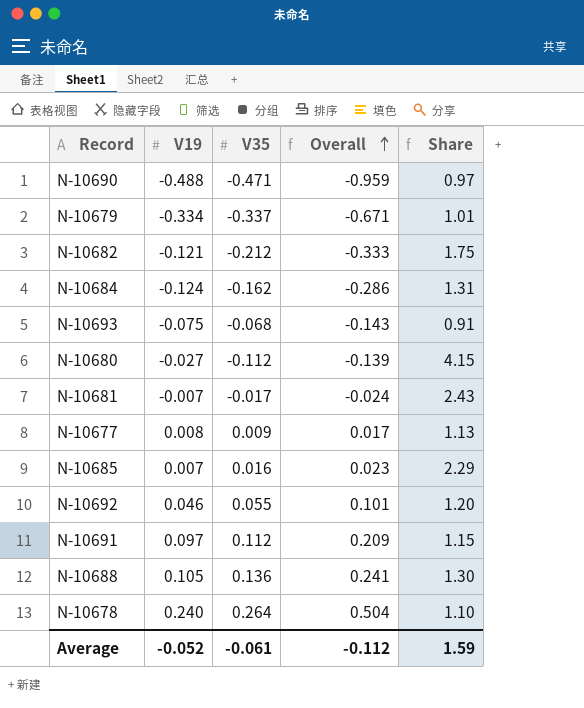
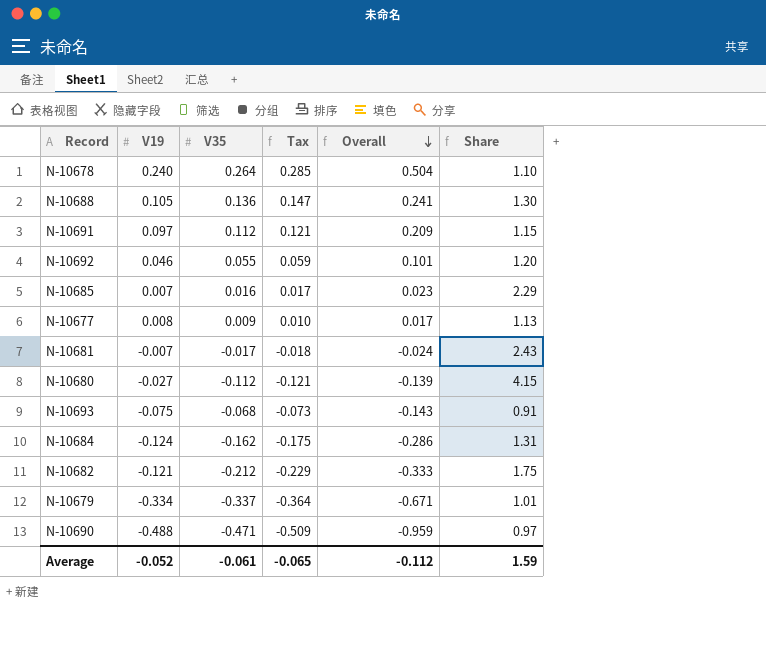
row order: Overall ascending -> Overall descending
column Tax | formula: none -> [V35] * 1.08

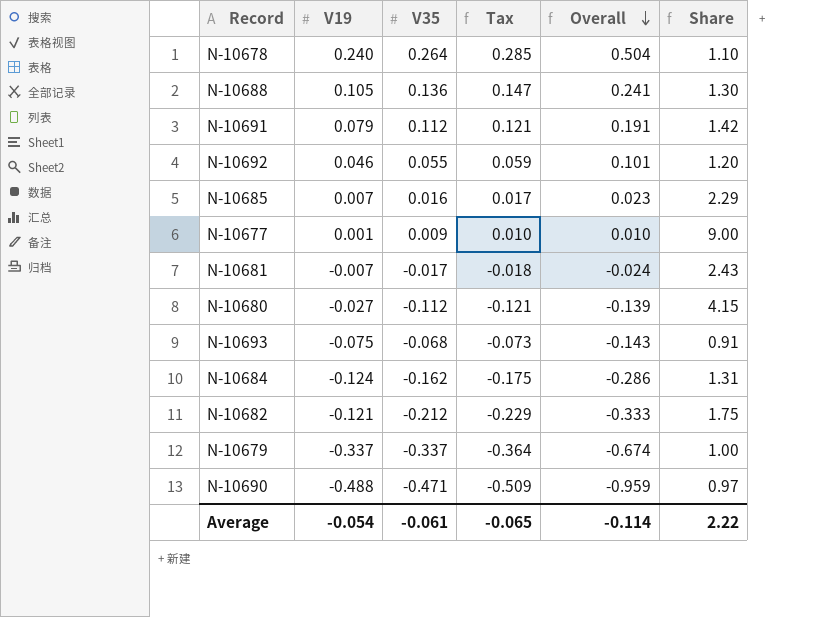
N-10691 | V19: 0.097 -> 0.079
N-10691 | Overall: 0.209 -> 0.191
N-10691 | Share: 1.15 -> 1.42
N-10677 | V19: 0.008 -> 0.001
N-10677 | Overall: 0.017 -> 0.010
N-10677 | Share: 1.13 -> 9.00
N-10679 | V19: -0.334 -> -0.337
N-10679 | Overall: -0.671 -> -0.674
N-10679 | Share: 1.01 -> 1.00
Average | V19: -0.052 -> -0.054
Average | Overall: -0.112 -> -0.114
Average | Share: 1.59 -> 2.22

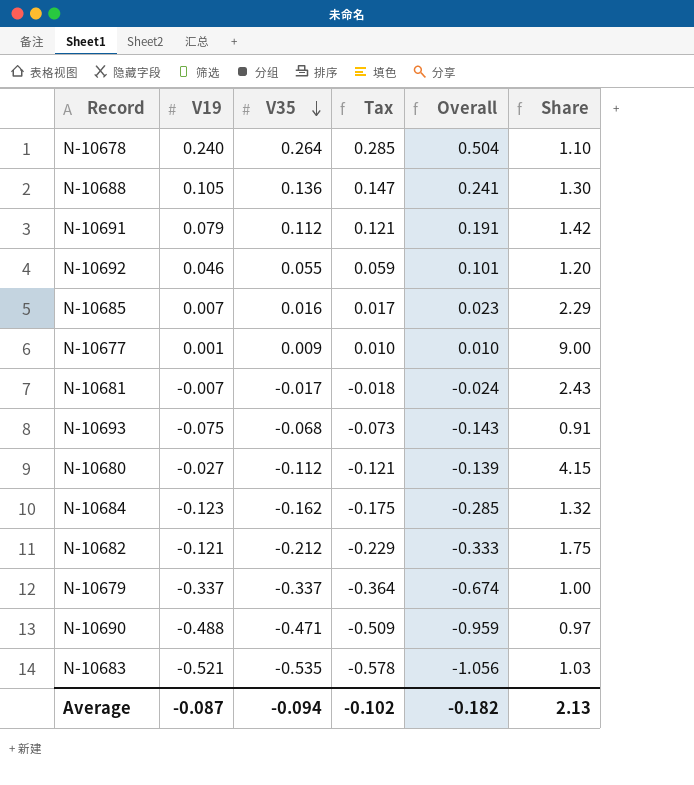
row order: Overall descending -> V35 descending
N-10684 | V19: -0.124 -> -0.123
N-10684 | Overall: -0.286 -> -0.285
N-10684 | Share: 1.31 -> 1.32
row N-10683: none -> -0.521 | -0.535 | -0.578 | -1.056 | 1.03
Average | V19: -0.054 -> -0.087
Average | V35: -0.061 -> -0.094
Average | Tax: -0.065 -> -0.102
Average | Overall: -0.114 -> -0.182
Average | Share: 2.22 -> 2.13

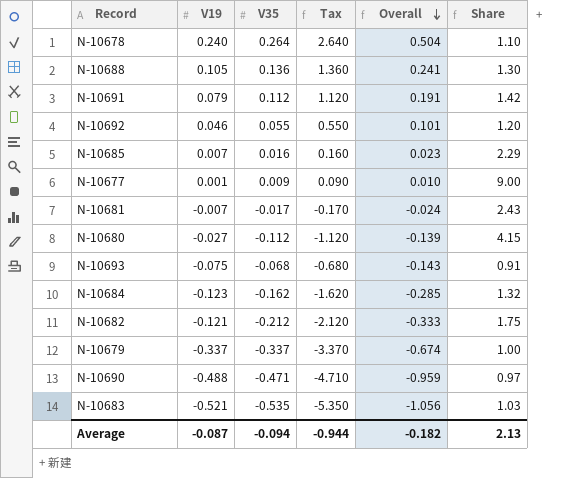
row order: V35 descending -> Overall descending
column Tax | formula: [V35] * 1.08 -> [V35] * 10
Average | Tax: -0.102 -> -0.944

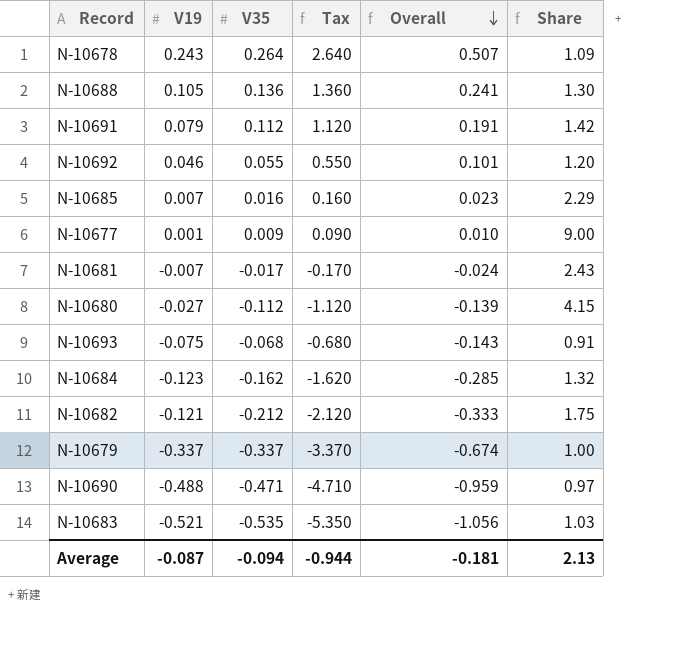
N-10678 | V19: 0.240 -> 0.243
N-10678 | Overall: 0.504 -> 0.507
N-10678 | Share: 1.10 -> 1.09
Average | Overall: -0.182 -> -0.181

